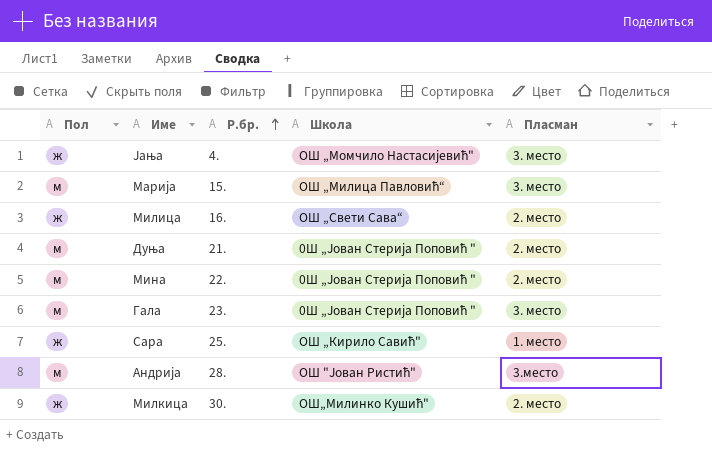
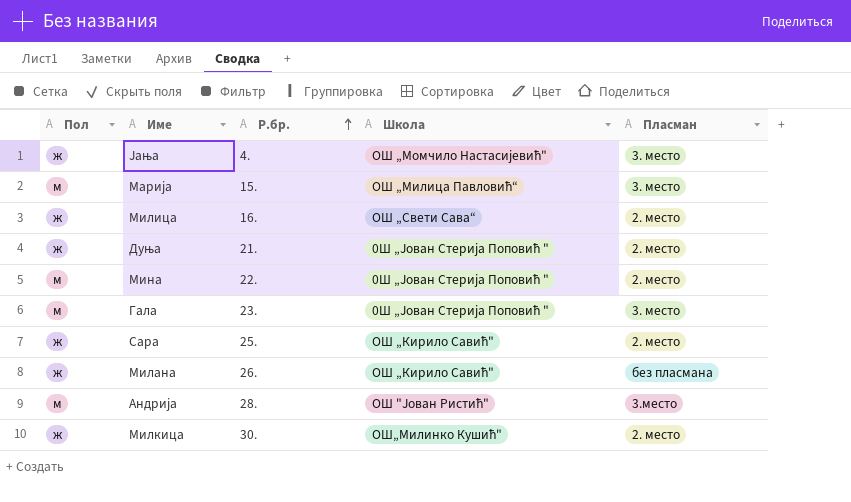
Дуња | Пол: м -> ж
Сара | Пласман: 1. место -> 2. место
row Милана: none -> ж | 26. | ОШ „Кирило Савић" | без пласмана

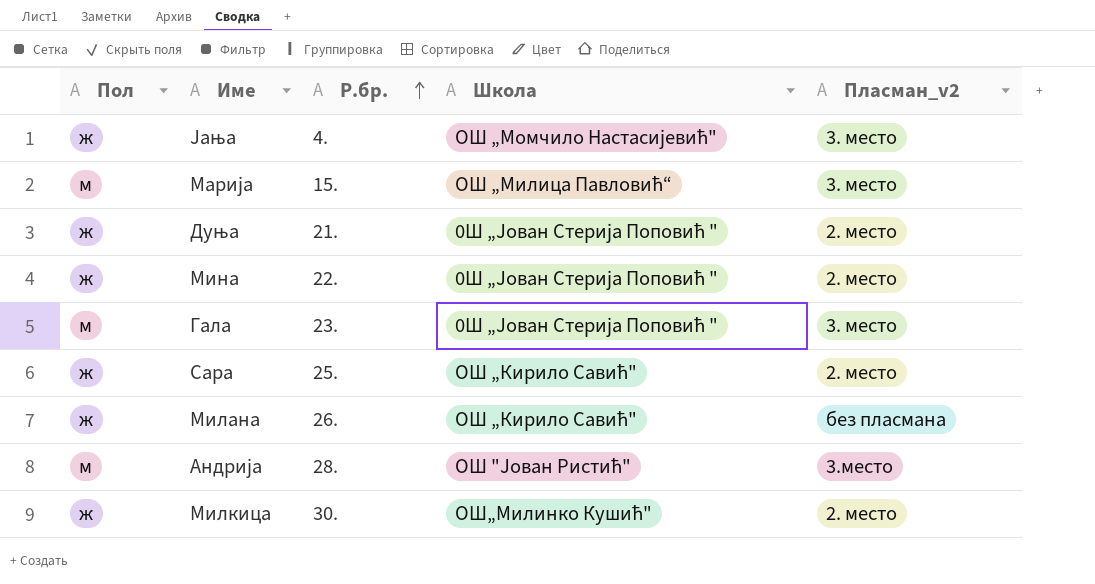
column name: Пласман -> Пласман_v2
row Милица: ж | 16. | ОШ „Свети Сава“ | 2. место -> none
Мина | Пол: м -> ж

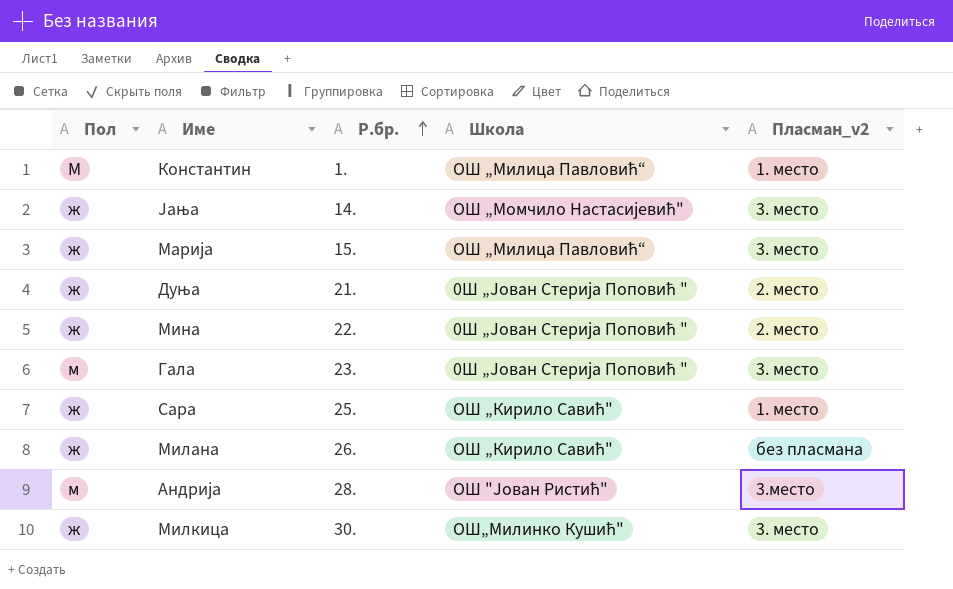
row Константин: none -> М | 1. | ОШ „Милица Павловић“ | 1. место
Јања | Р.бр.: 4. -> 14.
Марија | Пол: м -> ж
Сара | Пласман_v2: 2. место -> 1. место
Милкица | Пласман_v2: 2. место -> 3. место

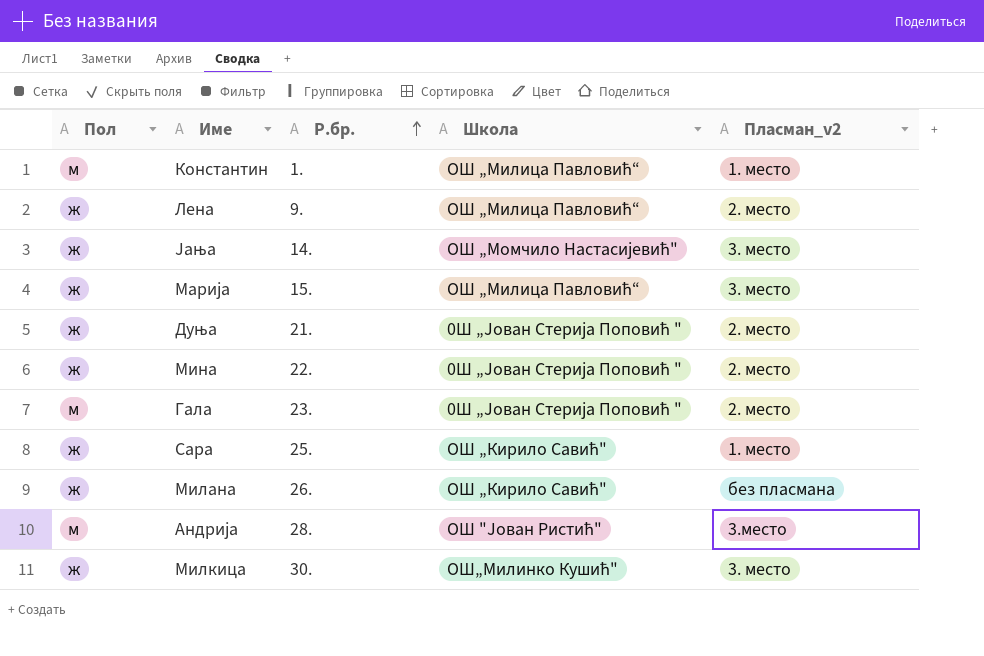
Константин | Пол: М -> м
row Лена: none -> ж | 9. | ОШ „Милица Павловић“ | 2. место
Гала | Пласман_v2: 3. место -> 2. место

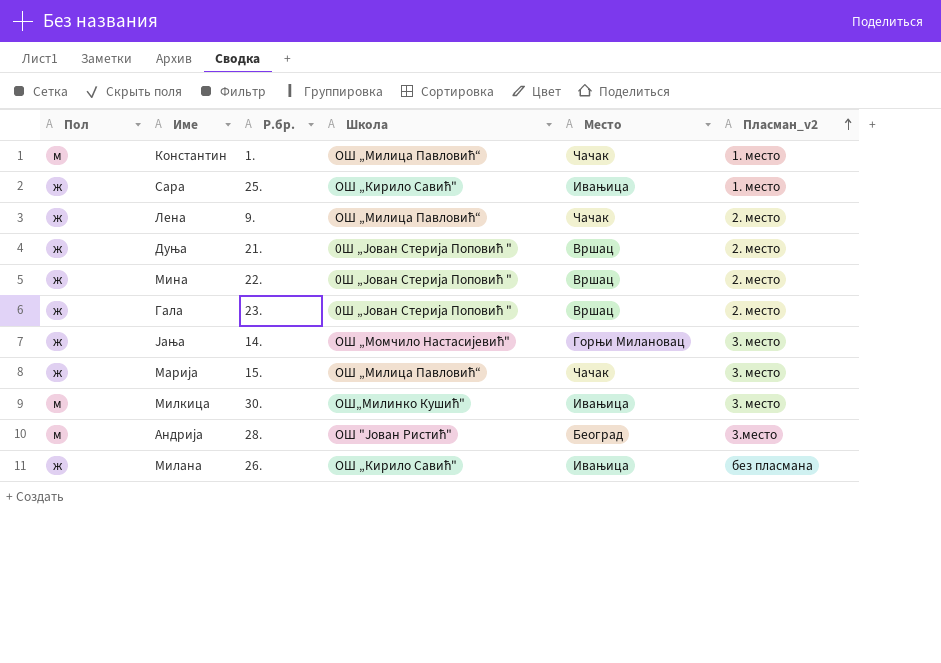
row order: Р.бр. ascending -> Пласман_v2 ascending
column Место | position: none -> 5
Гала | Пол: м -> ж
Милкица | Пол: ж -> м

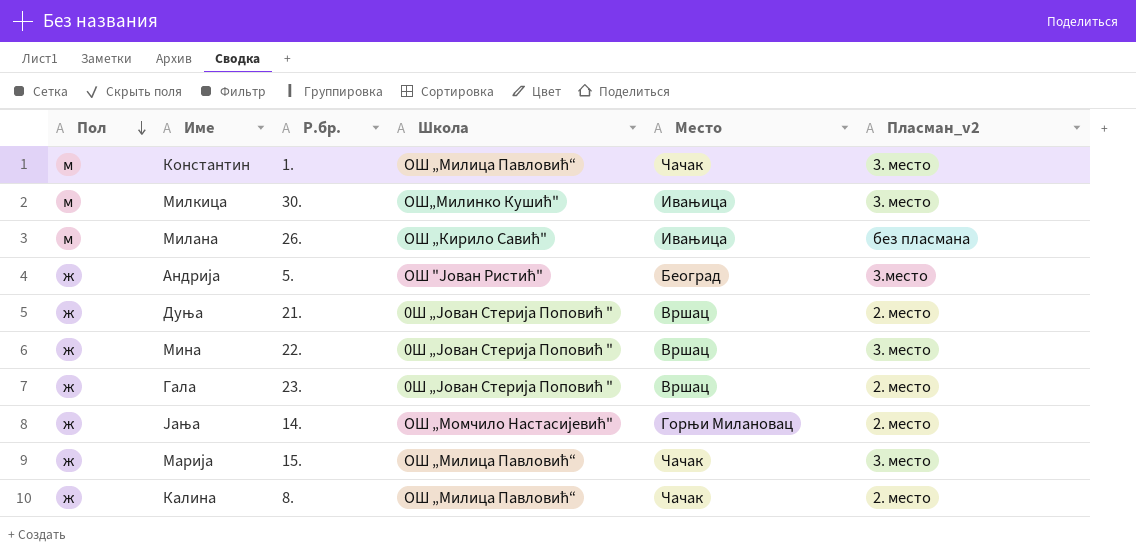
row order: Пласман_v2 ascending -> Пол descending
row Сара: ж | 25. | ОШ „Кирило Савић" | Ивањица | 1. место -> none
row Лена: ж | 9. | ОШ „Милица Павловић“ | Чачак | 2. место -> none
Константин | Пласман_v2: 1. место -> 3. место
Милана | Пол: ж -> м
Андрија | Пол: м -> ж
Андрија | Р.бр.: 28. -> 5.
Мина | Пласман_v2: 2. место -> 3. место
Јања | Пласман_v2: 3. место -> 2. место
row Калина: none -> ж | 8. | ОШ „Милица Павловић“ | Чачак | 2. место

